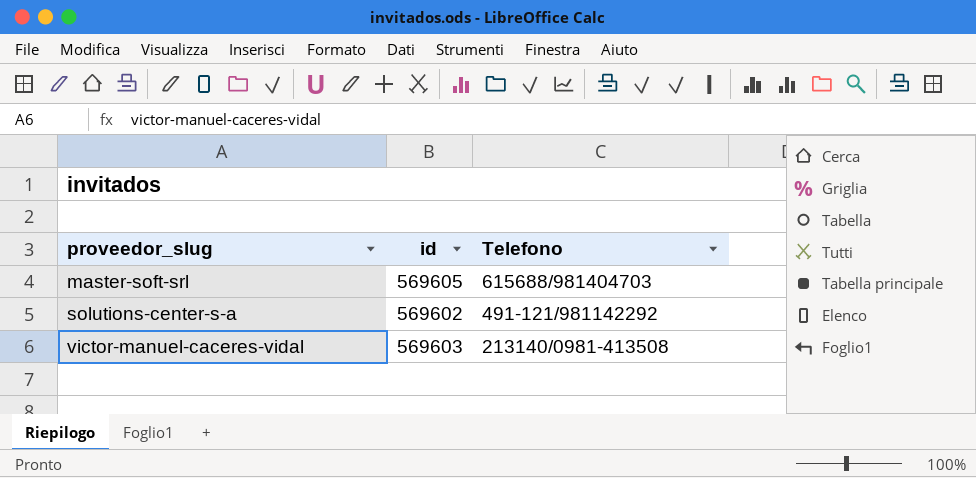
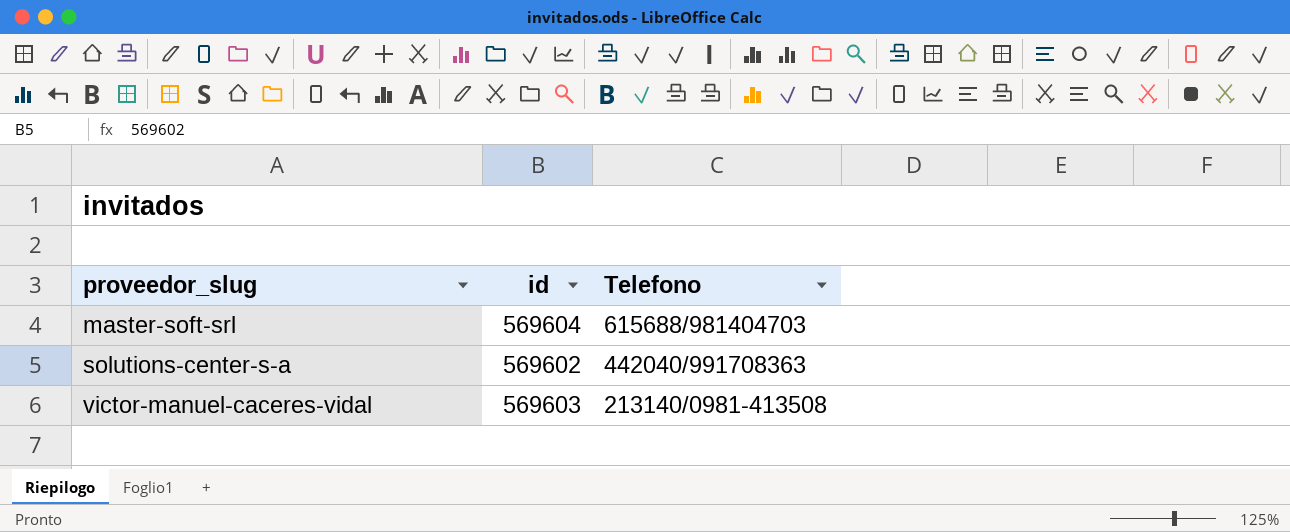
master-soft-srl | id: 569605 -> 569604
solutions-center-s-a | Telefono: 491-121/981142292 -> 442040/991708363

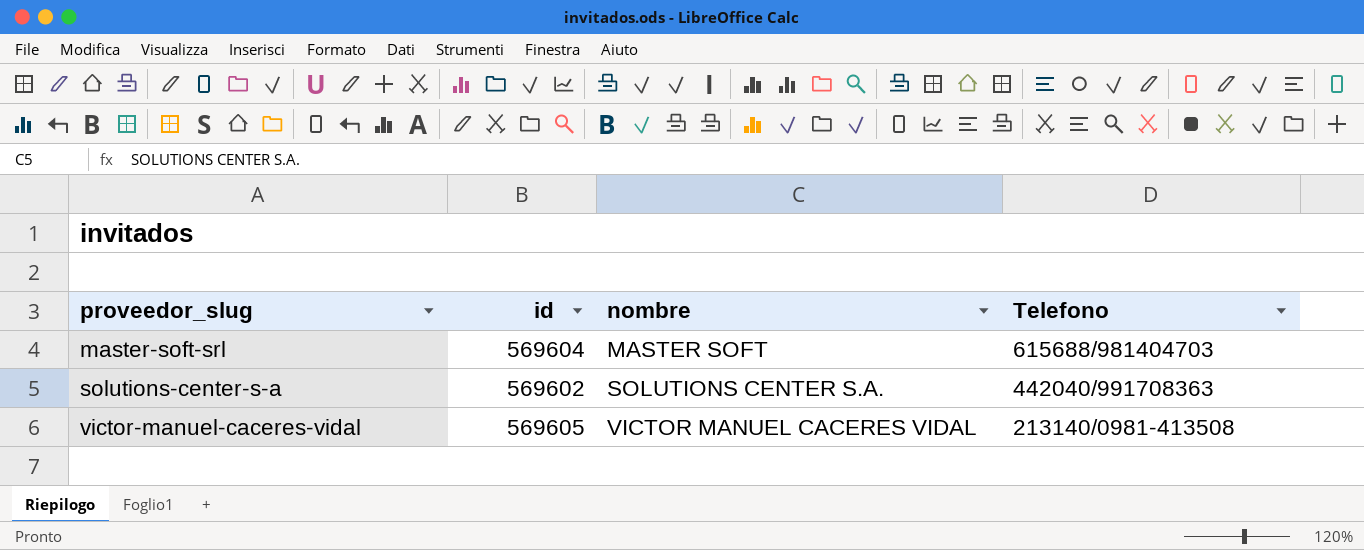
column nombre | position: none -> 3
victor-manuel-caceres-vidal | id: 569603 -> 569605

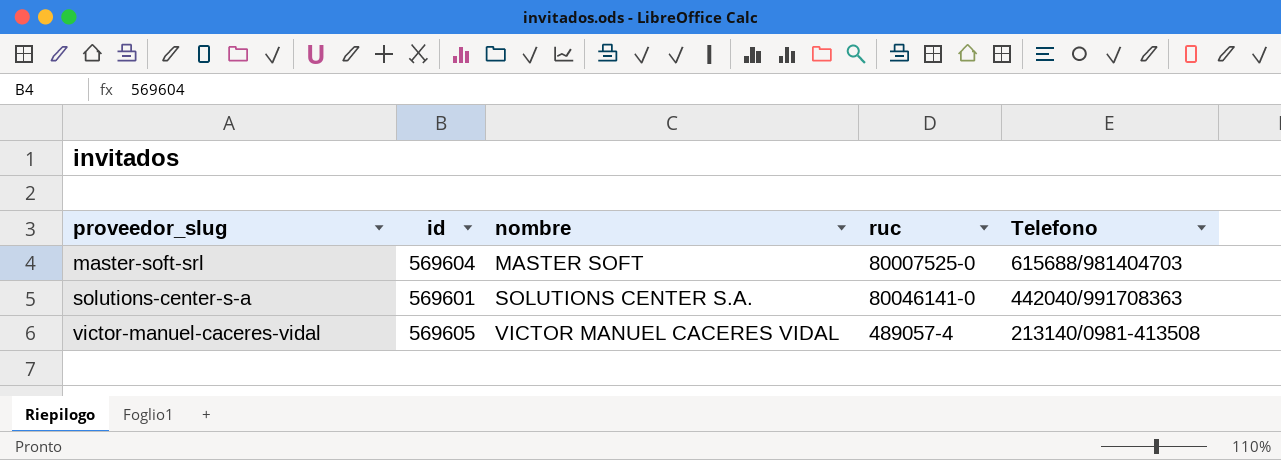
column ruc | position: none -> 4
solutions-center-s-a | id: 569602 -> 569601

